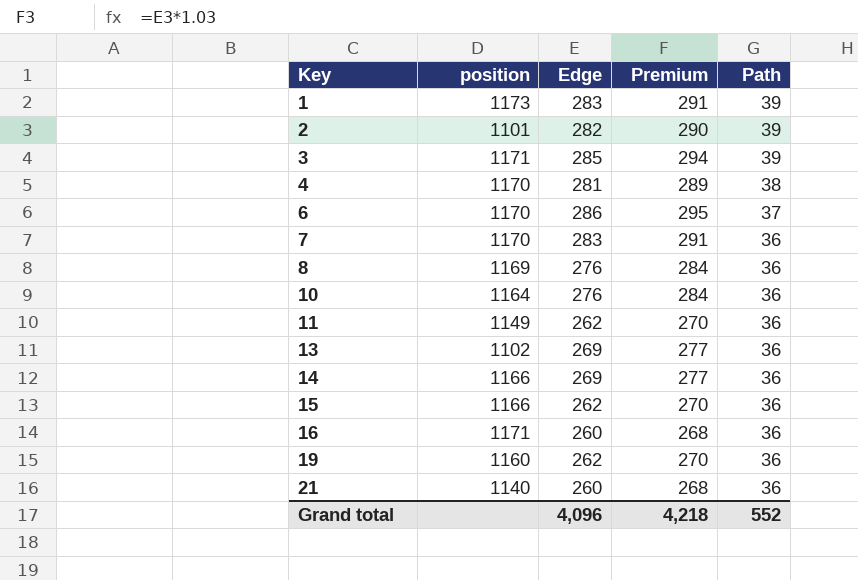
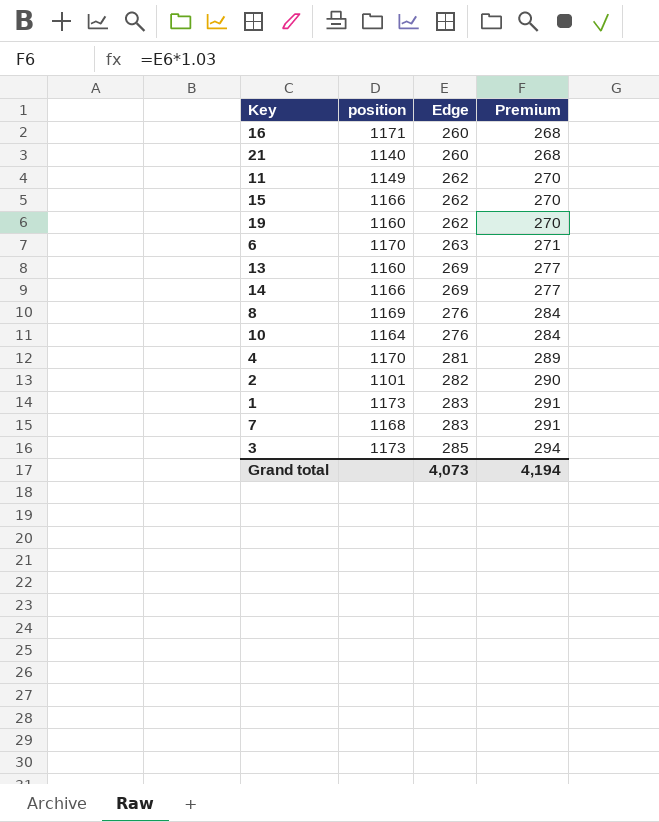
row order: Key ascending -> Edge ascending
column Path | position: 5 -> none
6 | Edge: 286 -> 263
6 | Premium: 295 -> 271
13 | position: 1102 -> 1160
7 | position: 1170 -> 1168
3 | position: 1171 -> 1173
Grand total | Edge: 4,096 -> 4,073
Grand total | Premium: 4,218 -> 4,194

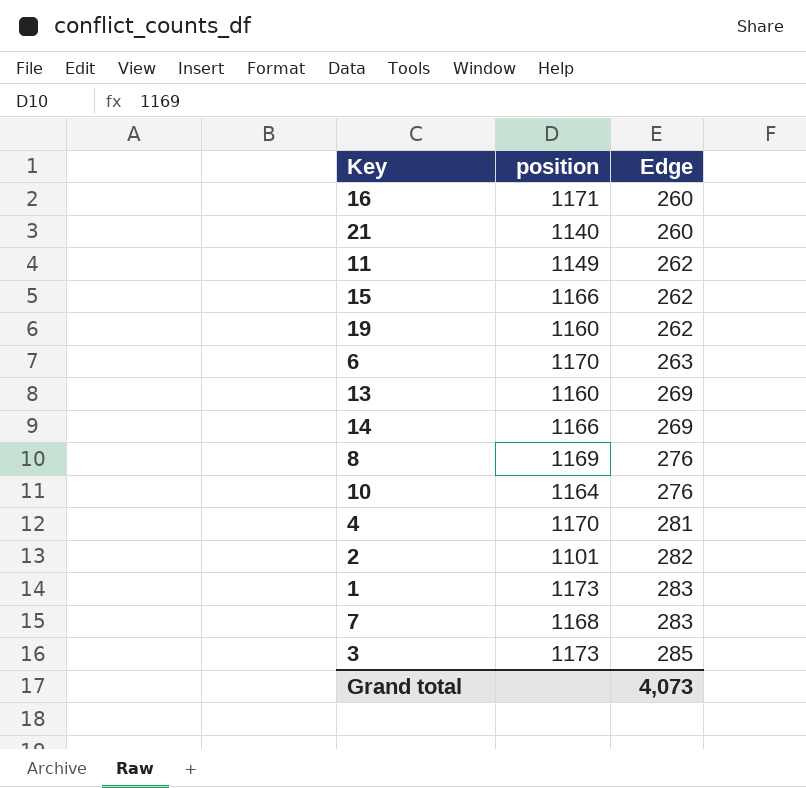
column Premium | formula: [Edge] * 1.03 -> none

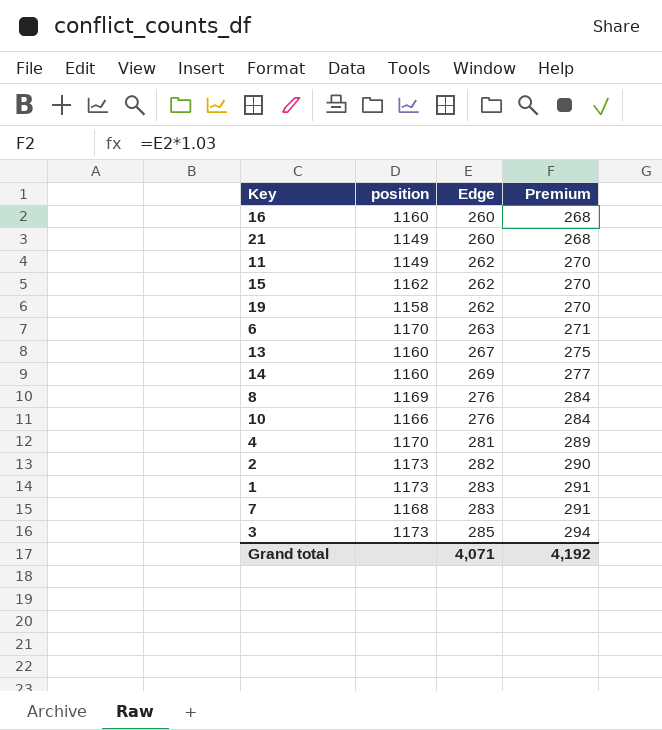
column Premium | formula: none -> [Edge] * 1.03
16 | position: 1171 -> 1160
21 | position: 1140 -> 1149
15 | position: 1166 -> 1162
19 | position: 1160 -> 1158
13 | Edge: 269 -> 267
14 | position: 1166 -> 1160
10 | position: 1164 -> 1166
2 | position: 1101 -> 1173
Grand total | Edge: 4,073 -> 4,071

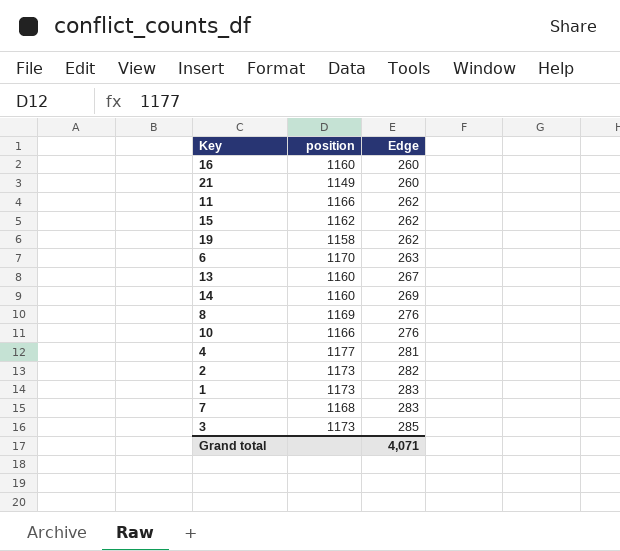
column Premium | formula: [Edge] * 1.03 -> none
11 | position: 1149 -> 1166
4 | position: 1170 -> 1177

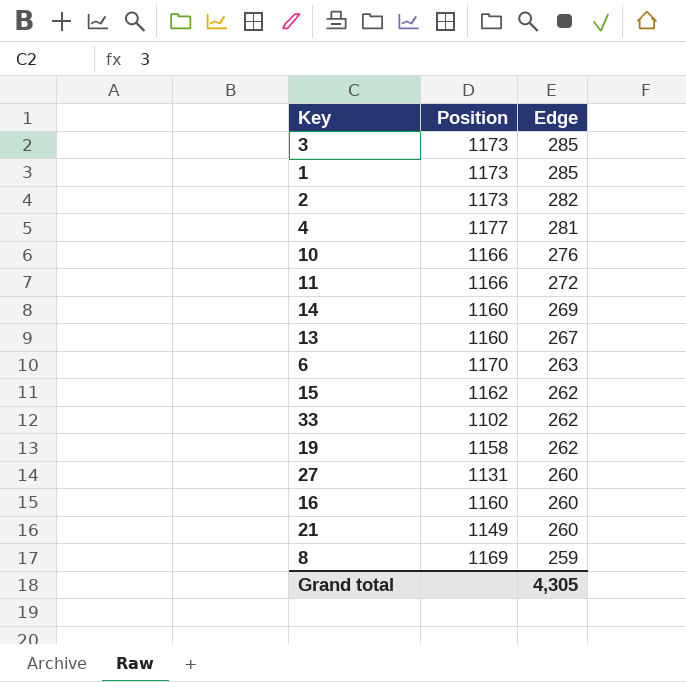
row order: Edge ascending -> Edge descending
column name: position -> Position
row 7: 1168 | 283 -> none
1 | Edge: 283 -> 285
11 | Edge: 262 -> 272
row 33: none -> 1102 | 262
row 27: none -> 1131 | 260
8 | Edge: 276 -> 259
Grand total | Edge: 4,071 -> 4,305

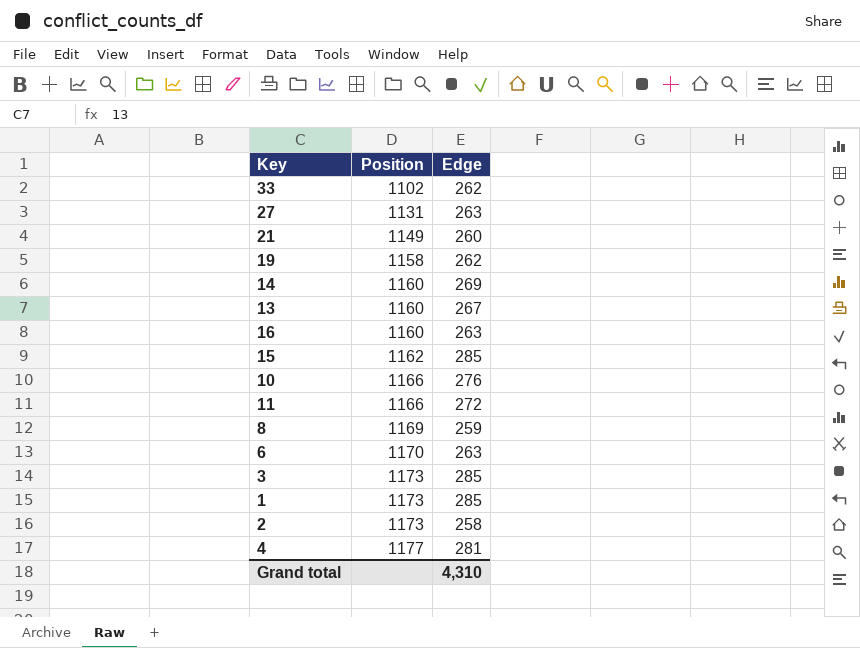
row order: Edge descending -> Position ascending
27 | Edge: 260 -> 263
16 | Edge: 260 -> 263
15 | Edge: 262 -> 285
2 | Edge: 282 -> 258
Grand total | Edge: 4,305 -> 4,310

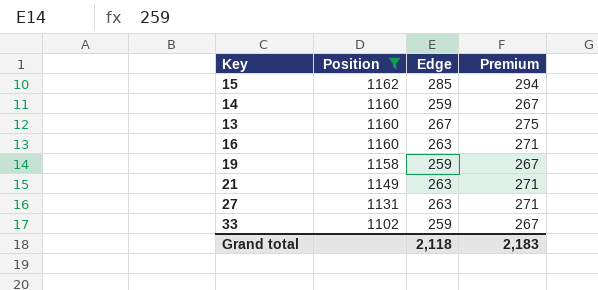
filter: none -> Position <= 1162
row order: Position ascending -> Position descending
column Premium | formula: none -> [Edge] * 1.03
14 | Edge: 269 -> 259
19 | Edge: 262 -> 259
21 | Edge: 260 -> 263
33 | Edge: 262 -> 259
Grand total | Edge: 4,310 -> 2,118

